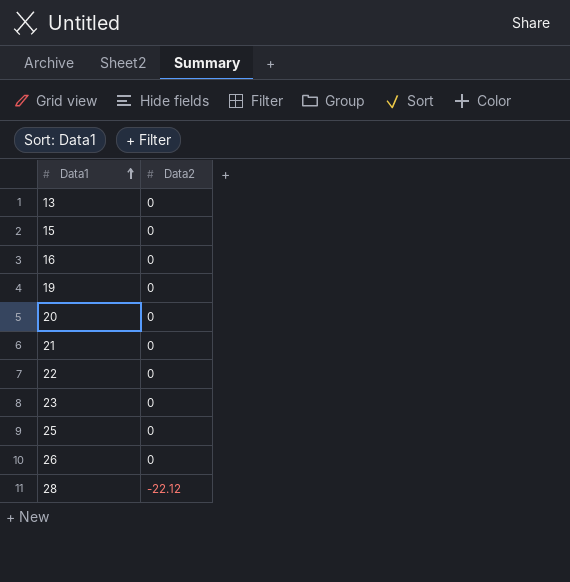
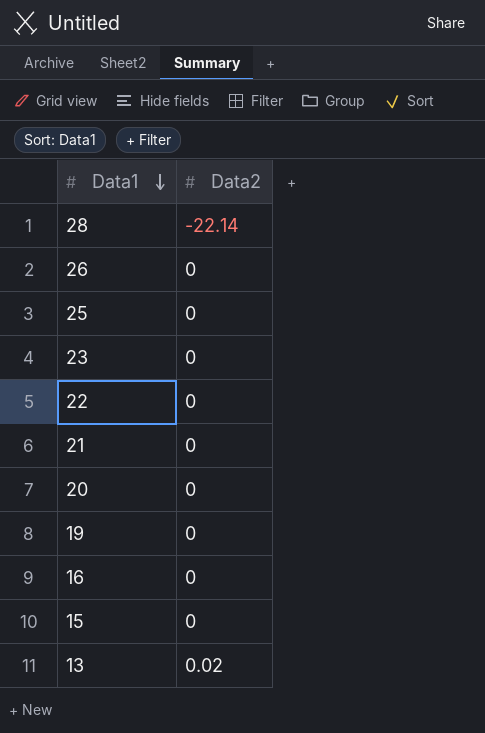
row order: Data1 ascending -> Data1 descending
28 | Data2: -22.12 -> -22.14
13 | Data2: 0 -> 0.02

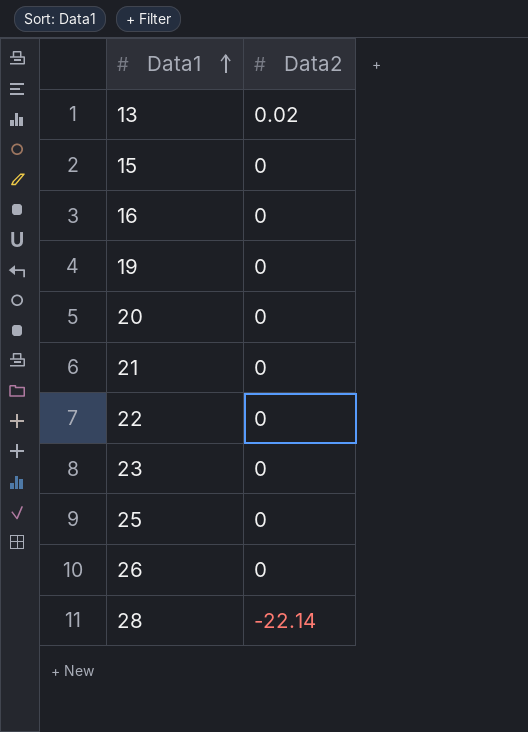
row order: Data1 descending -> Data1 ascending

